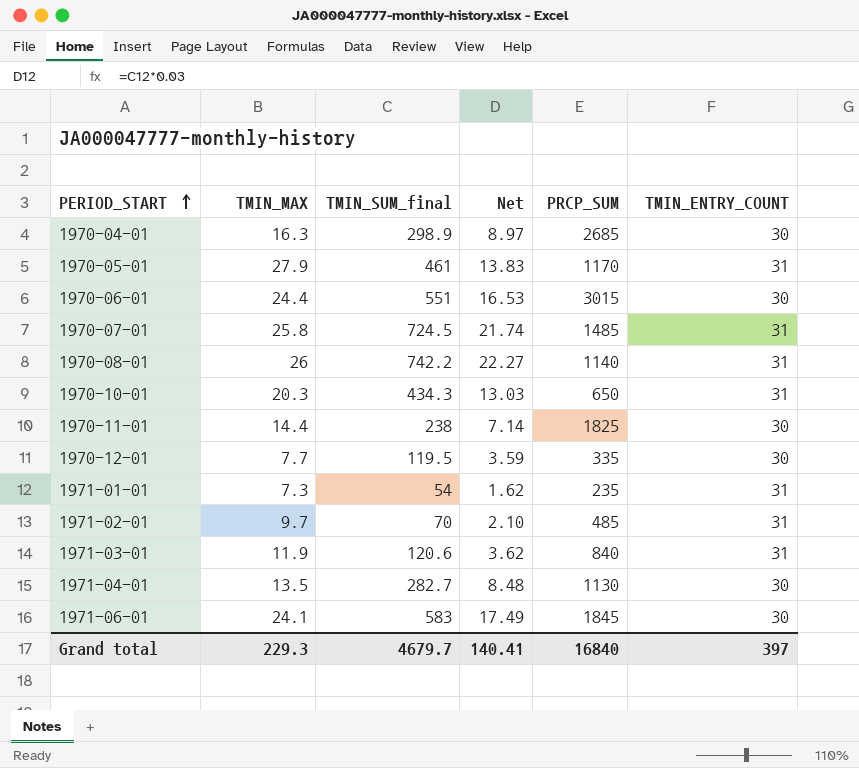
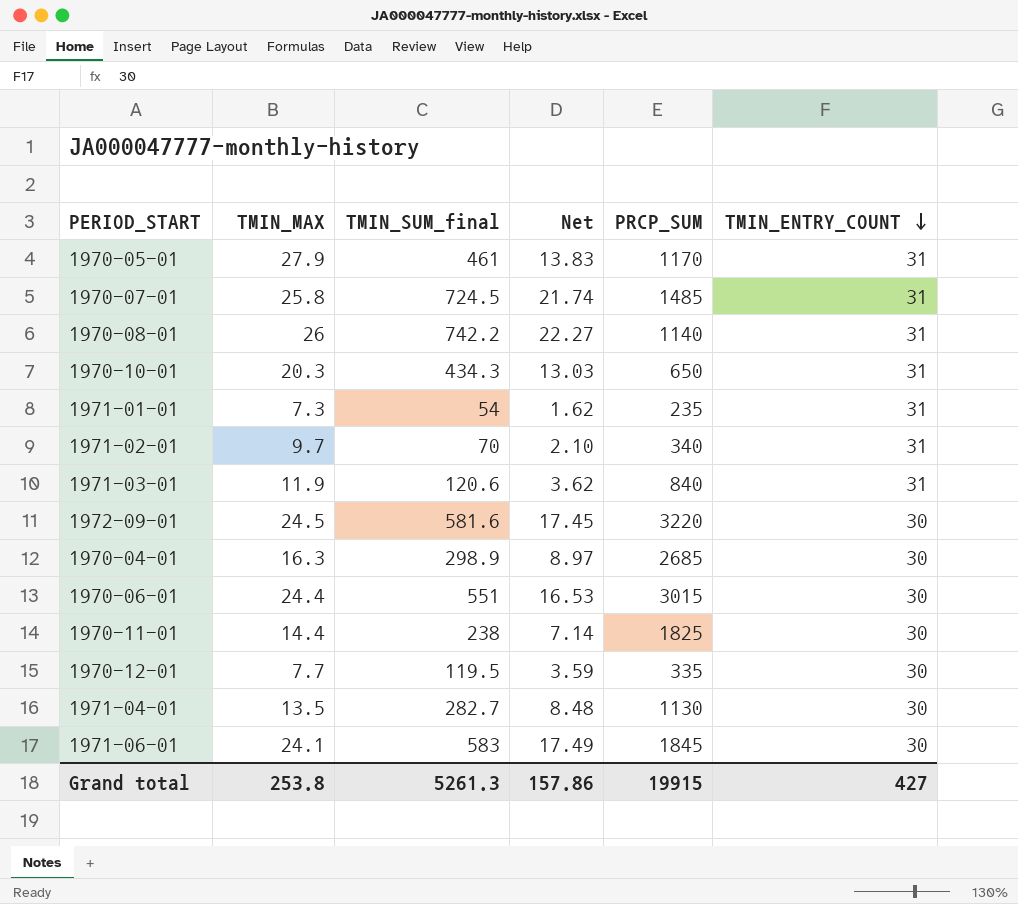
row order: PERIOD_START ascending -> TMIN_ENTRY_COUNT descending
1971-02-01 | PRCP_SUM: 485 -> 340
row 1972-09-01: none -> 24.5 | 581.6 | 17.45 | 3220 | 30
Grand total | TMIN_MAX: 229.3 -> 253.8
Grand total | TMIN_SUM_final: 4679.7 -> 5261.3
Grand total | Net: 140.41 -> 157.86
Grand total | PRCP_SUM: 16840 -> 19915
Grand total | TMIN_ENTRY_COUNT: 397 -> 427

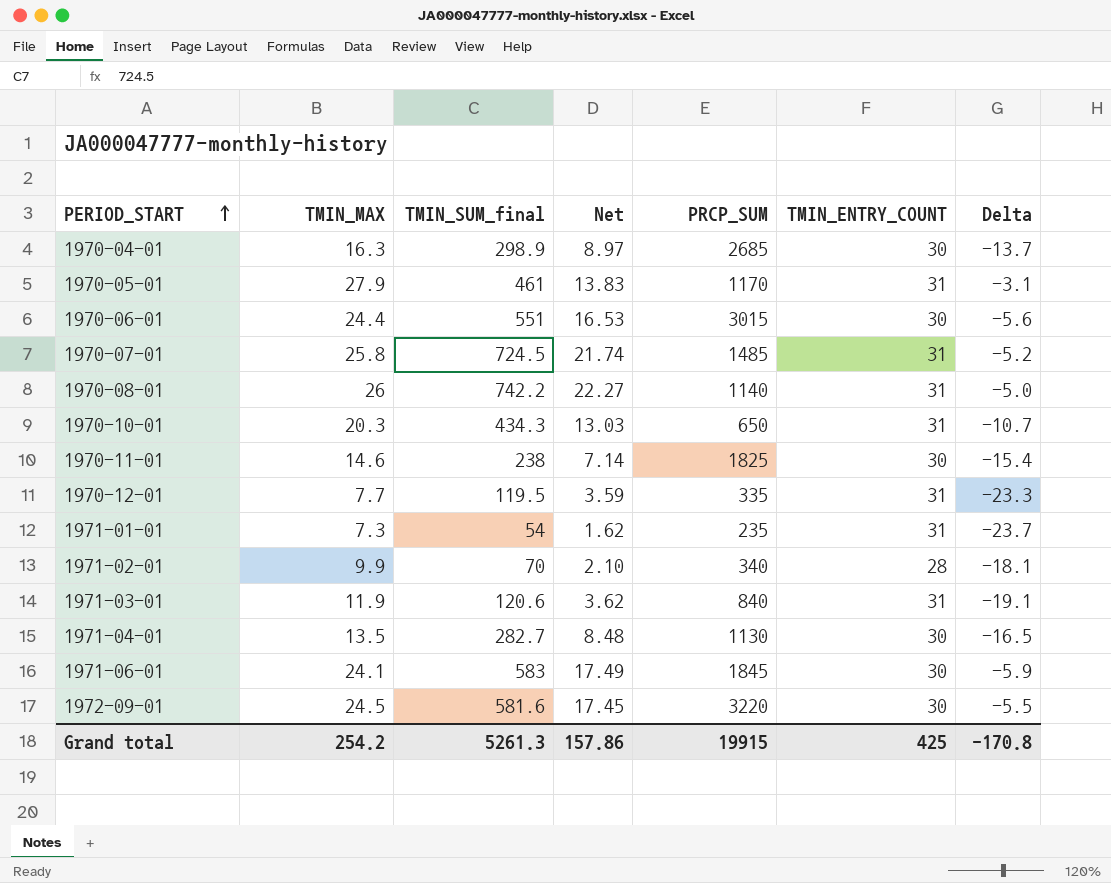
row order: TMIN_ENTRY_COUNT descending -> PERIOD_START ascending
column Delta | formula: none -> [TMIN_MAX] - [TMIN_ENTRY_COUNT]
1970-11-01 | TMIN_MAX: 14.4 -> 14.6
1970-12-01 | TMIN_ENTRY_COUNT: 30 -> 31
1971-02-01 | TMIN_MAX: 9.7 -> 9.9
1971-02-01 | TMIN_ENTRY_COUNT: 31 -> 28
Grand total | TMIN_MAX: 253.8 -> 254.2
Grand total | TMIN_ENTRY_COUNT: 427 -> 425

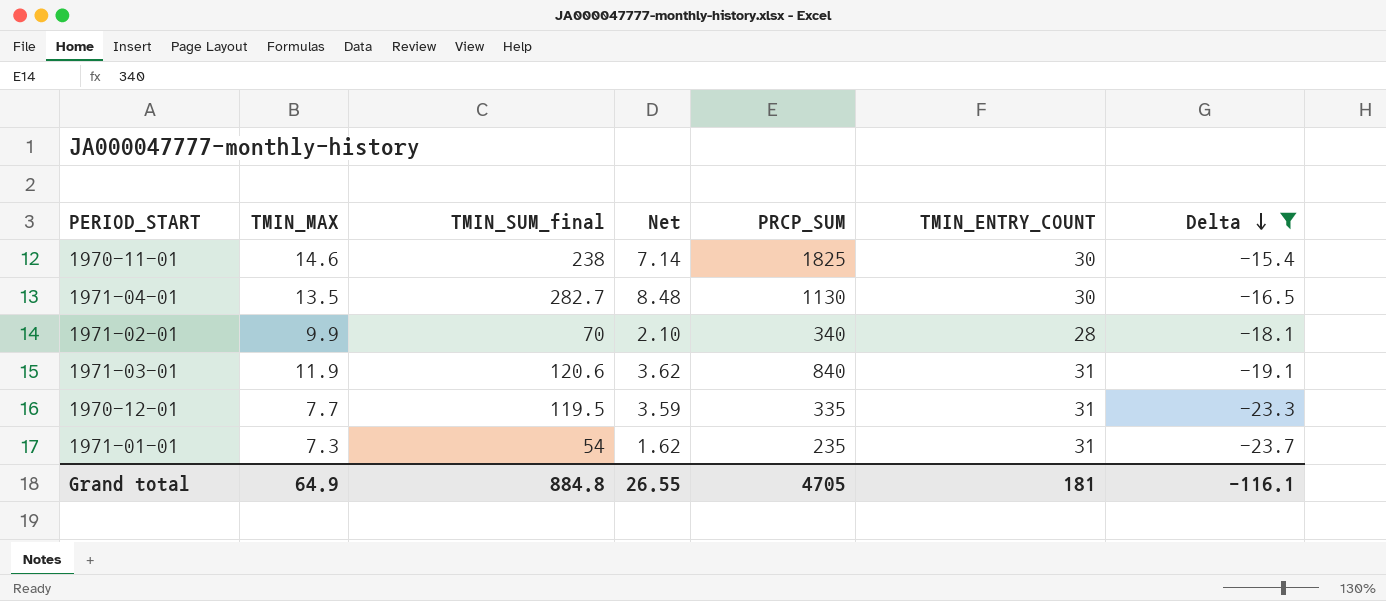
filter: none -> Delta <= -15.4
row order: PERIOD_START ascending -> Delta descending
Grand total | TMIN_MAX: 254.2 -> 64.9
Grand total | TMIN_SUM_final: 5261.3 -> 884.8
Grand total | Net: 157.86 -> 26.55
Grand total | PRCP_SUM: 19915 -> 4705
Grand total | TMIN_ENTRY_COUNT: 425 -> 181
Grand total | Delta: -170.8 -> -116.1

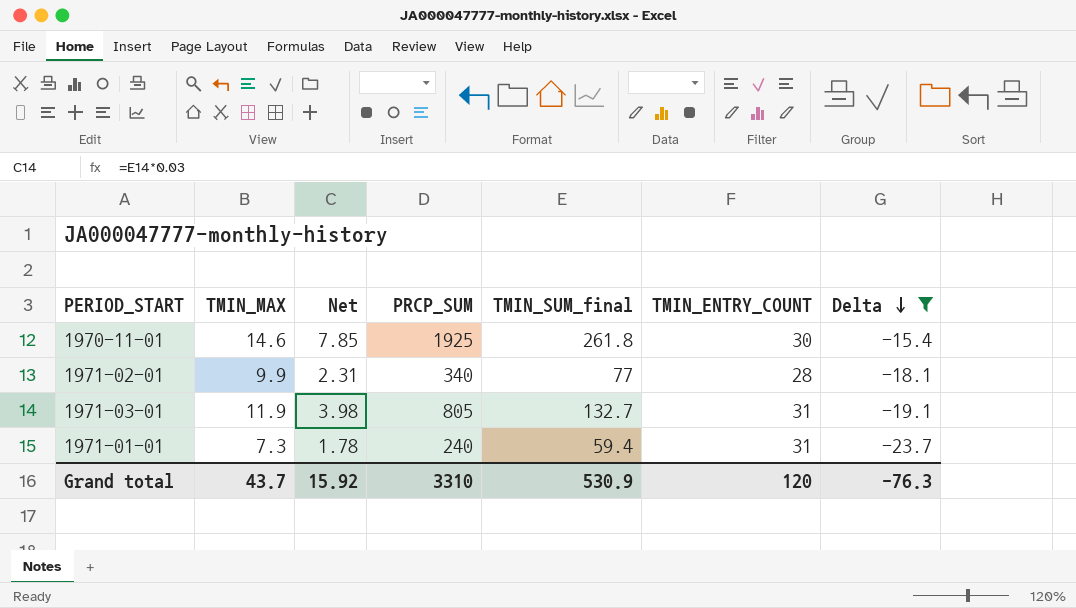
column TMIN_SUM_final | position: 3 -> 5
row 1971-04-01: 13.5 | 282.7 | 8.48 | 1130 | 30 | -16.5 -> none
row 1970-12-01: 7.7 | 119.5 | 3.59 | 335 | 31 | -23.3 -> none
1970-11-01 | Net: 7.14 -> 7.85
1970-11-01 | PRCP_SUM: 1825 -> 1925
1970-11-01 | TMIN_SUM_final: 238 -> 261.8
1971-02-01 | Net: 2.10 -> 2.31
1971-02-01 | TMIN_SUM_final: 70 -> 77
1971-03-01 | Net: 3.62 -> 3.98
1971-03-01 | PRCP_SUM: 840 -> 805
1971-03-01 | TMIN_SUM_final: 120.6 -> 132.7
1971-01-01 | Net: 1.62 -> 1.78
1971-01-01 | PRCP_SUM: 235 -> 240
1971-01-01 | TMIN_SUM_final: 54 -> 59.4
Grand total | TMIN_MAX: 64.9 -> 43.7
Grand total | Net: 26.55 -> 15.92
Grand total | PRCP_SUM: 4705 -> 3310
Grand total | TMIN_SUM_final: 884.8 -> 530.9
Grand total | TMIN_ENTRY_COUNT: 181 -> 120
Grand total | Delta: -116.1 -> -76.3

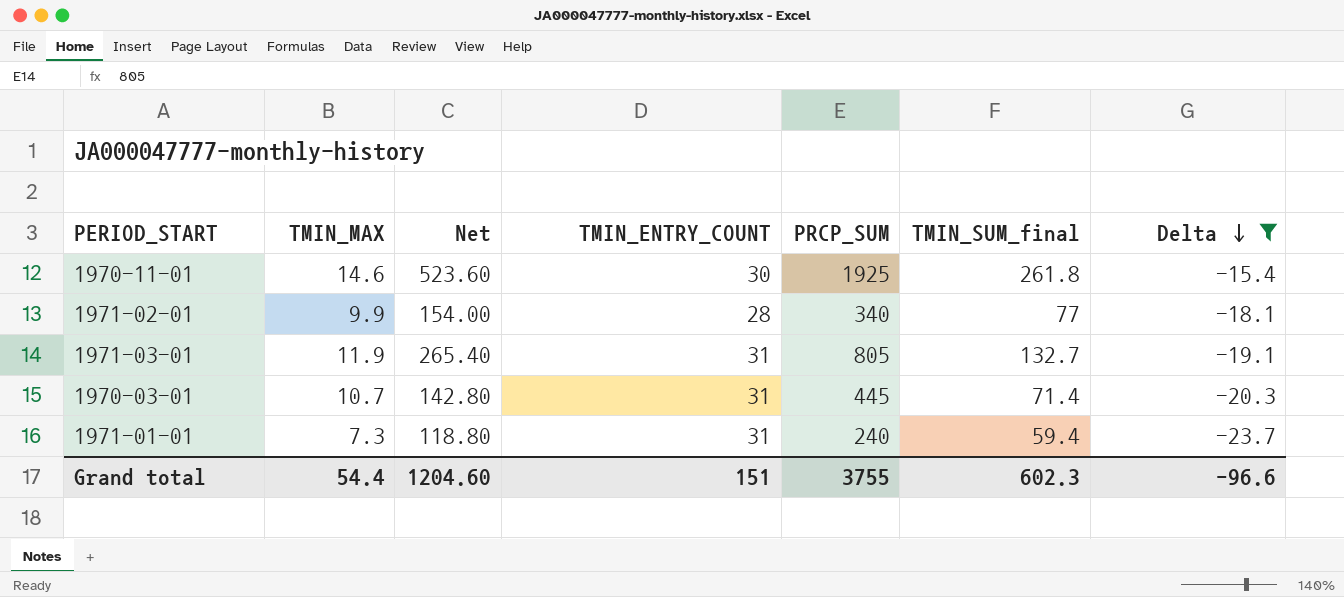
column Net | formula: [TMIN_SUM_final] * 0.03 -> [TMIN_SUM_final] * 2
column TMIN_ENTRY_COUNT | position: 6 -> 4
row 1970-03-01: none -> 10.7 | 142.80 | 31 | 445 | 71.4 | -20.3
Grand total | TMIN_MAX: 43.7 -> 54.4
Grand total | Net: 15.92 -> 1204.60
Grand total | TMIN_ENTRY_COUNT: 120 -> 151
Grand total | PRCP_SUM: 3310 -> 3755
Grand total | TMIN_SUM_final: 530.9 -> 602.3
Grand total | Delta: -76.3 -> -96.6

